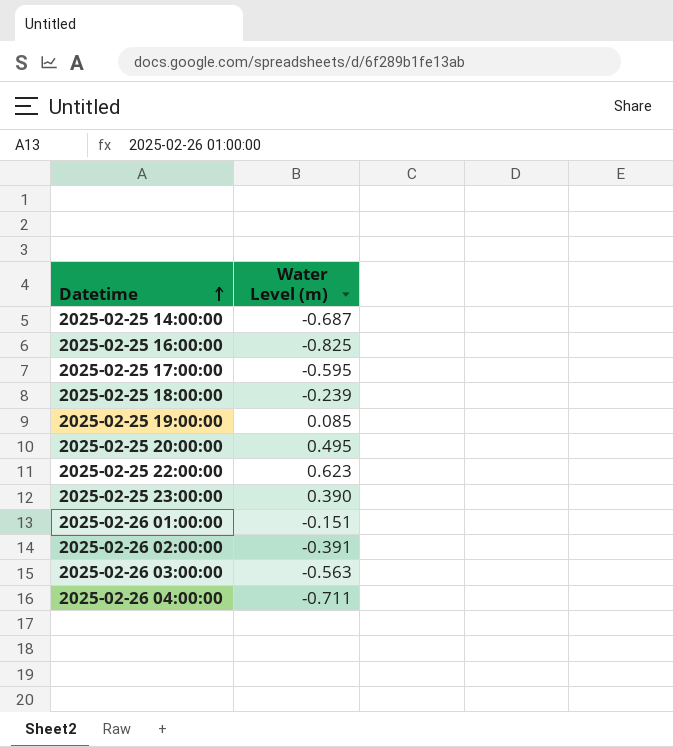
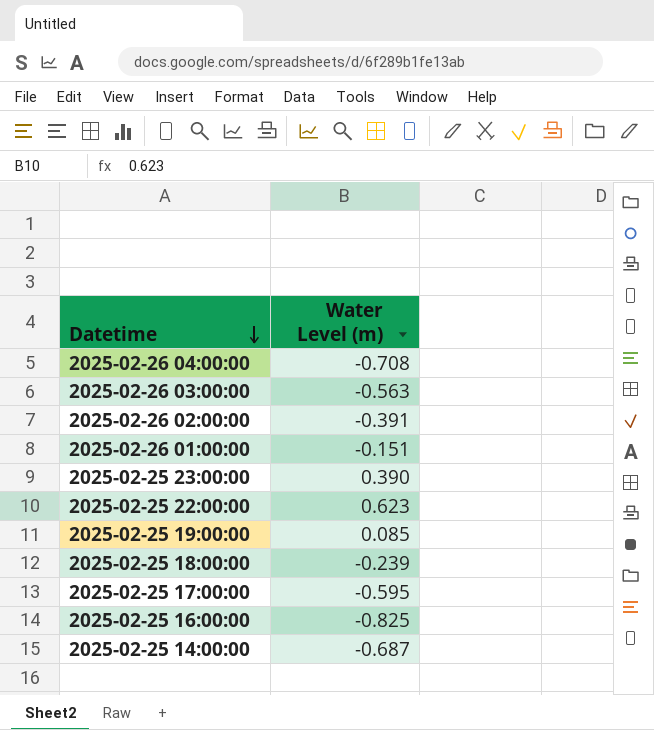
row order: Datetime ascending -> Datetime descending
row 2025-02-25 20:00:00: 0.495 -> none
2025-02-26 04:00:00 | Water Level (m): -0.711 -> -0.708

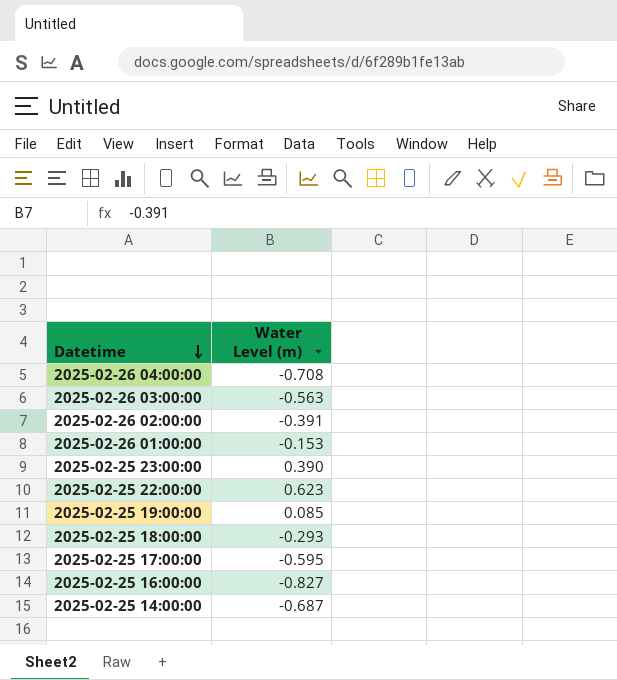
2025-02-26 01:00:00 | Water Level (m): -0.151 -> -0.153
2025-02-25 18:00:00 | Water Level (m): -0.239 -> -0.293
2025-02-25 16:00:00 | Water Level (m): -0.825 -> -0.827

